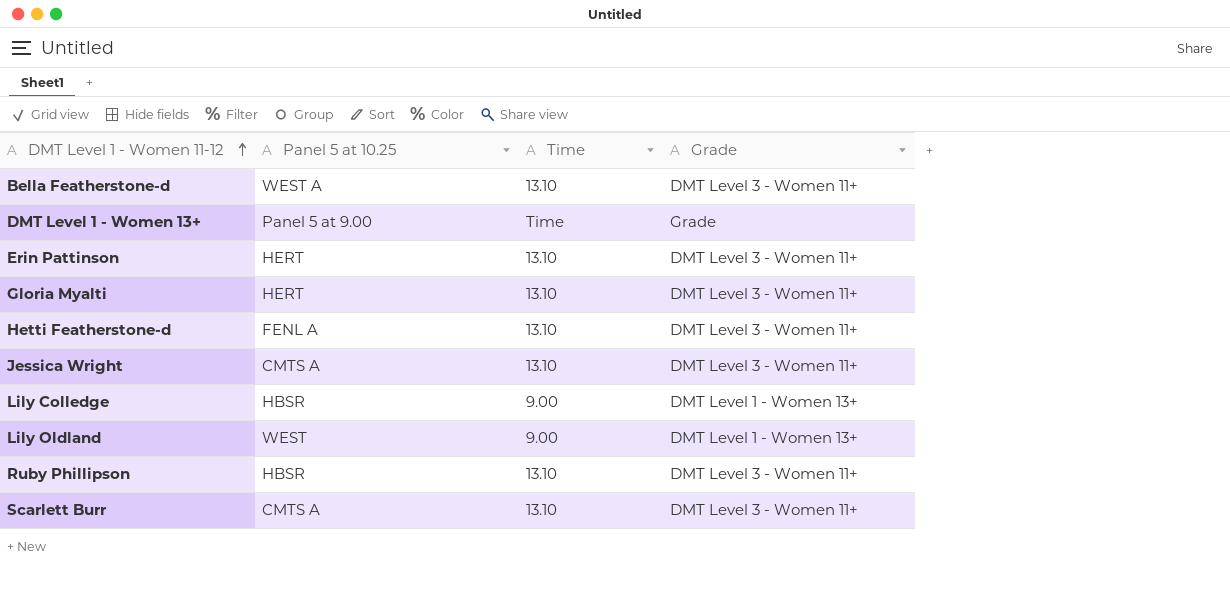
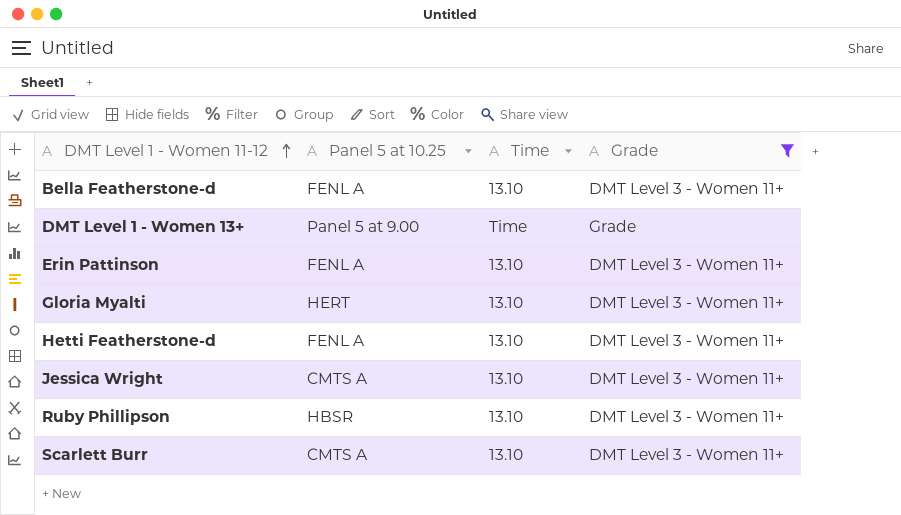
filter: none -> Grade != DMT Level 1 - Women 13+
Bella Featherstone-d | Panel 5 at 10.25: WEST A -> FENL A
Erin Pattinson | Panel 5 at 10.25: HERT -> FENL A

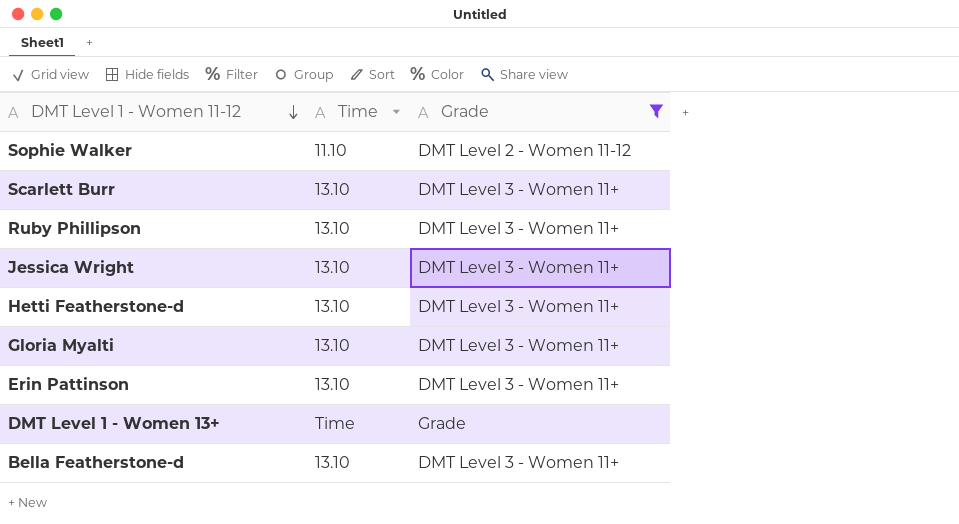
row order: DMT Level 1 - Women 11-12 ascending -> DMT Level 1 - Women 11-12 descending
column Panel 5 at 10.25 | position: 2 -> none
row Sophie Walker: none -> 11.10 | DMT Level 2 - Women 11-12

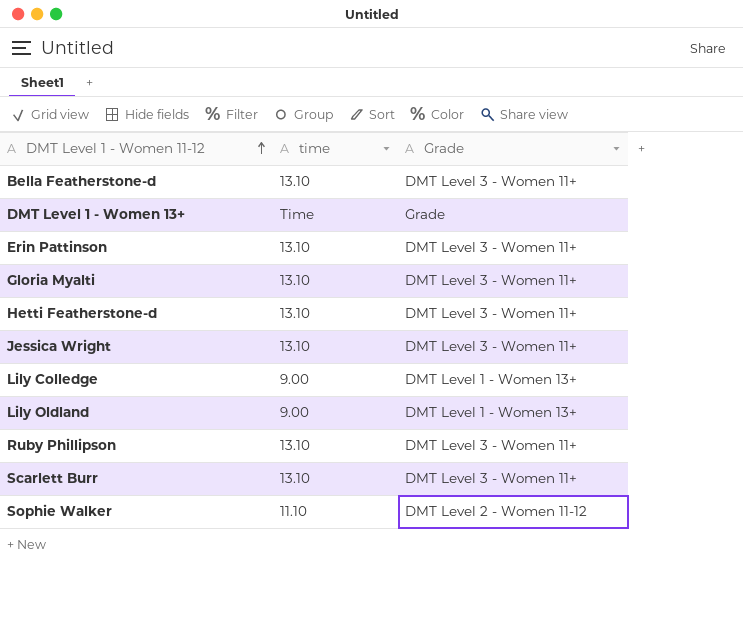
filter: Grade != DMT Level 1 - Women 13+ -> none
row order: DMT Level 1 - Women 11-12 descending -> DMT Level 1 - Women 11-12 ascending
column name: Time -> time

